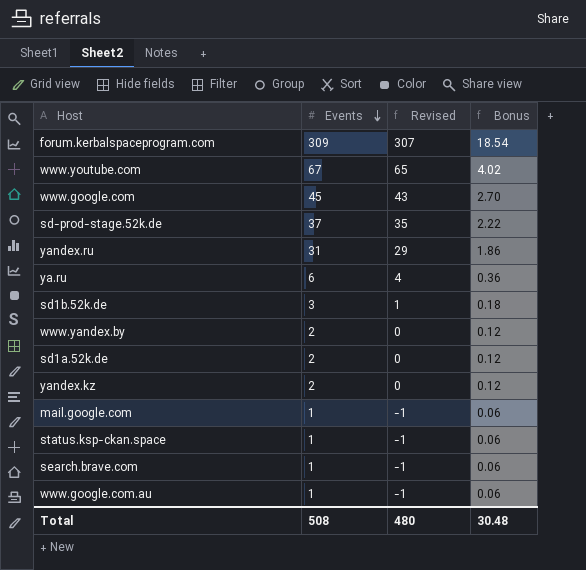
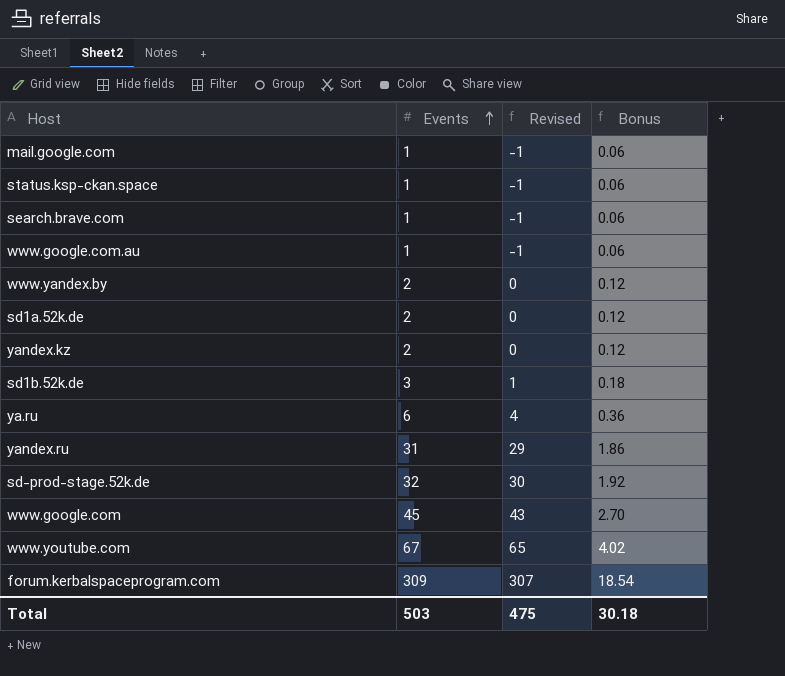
row order: Events descending -> Events ascending
sd-prod-stage.52k.de | Events: 37 -> 32
sd-prod-stage.52k.de | Revised: 35 -> 30
sd-prod-stage.52k.de | Bonus: 2.22 -> 1.92
Total | Events: 508 -> 503
Total | Revised: 480 -> 475
Total | Bonus: 30.48 -> 30.18

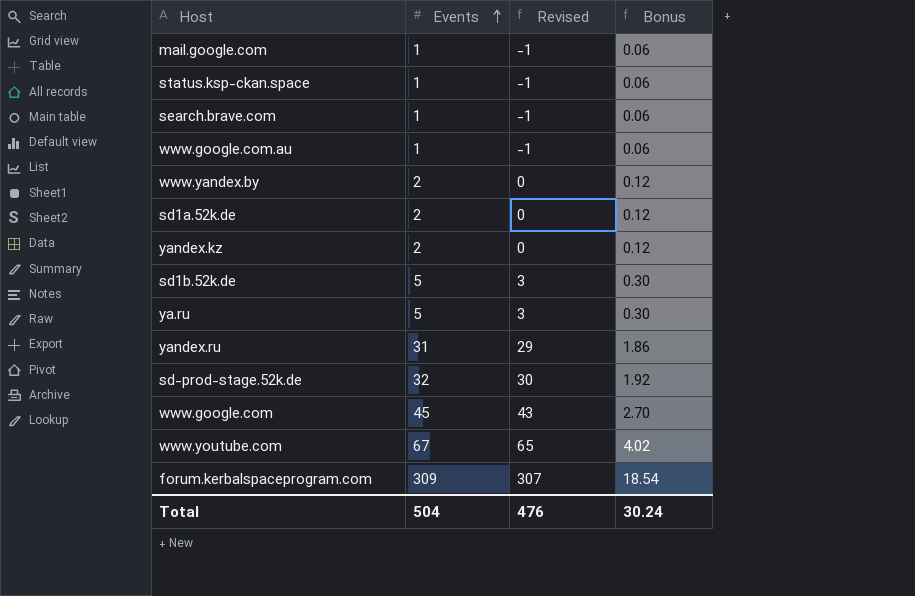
sd1b.52k.de | Events: 3 -> 5
sd1b.52k.de | Revised: 1 -> 3
sd1b.52k.de | Bonus: 0.18 -> 0.30
ya.ru | Events: 6 -> 5
ya.ru | Revised: 4 -> 3
ya.ru | Bonus: 0.36 -> 0.30
Total | Events: 503 -> 504
Total | Revised: 475 -> 476
Total | Bonus: 30.18 -> 30.24

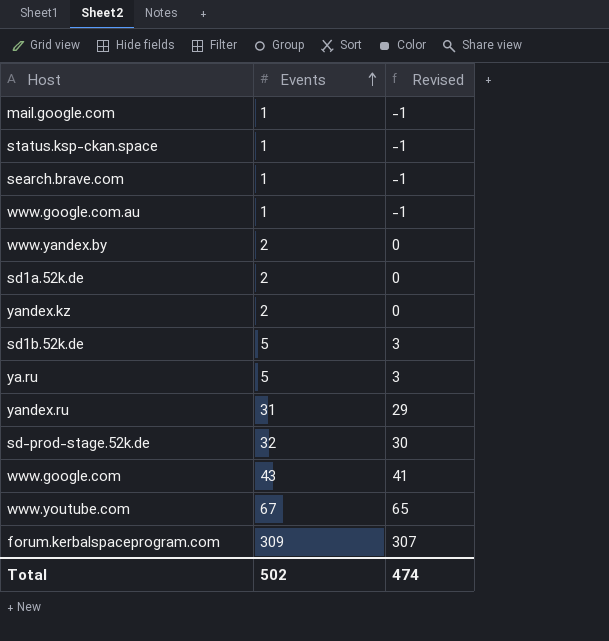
column Bonus | formula: [Events] * 0.06 -> none
www.google.com | Events: 45 -> 43
www.google.com | Revised: 43 -> 41
Total | Events: 504 -> 502
Total | Revised: 476 -> 474

